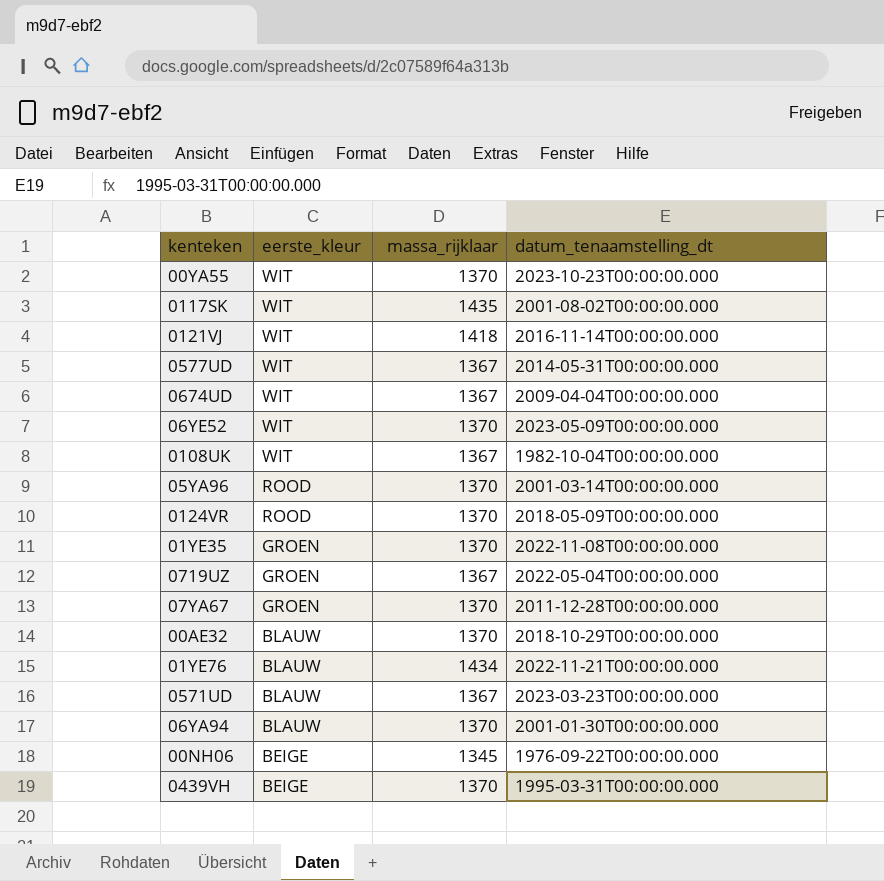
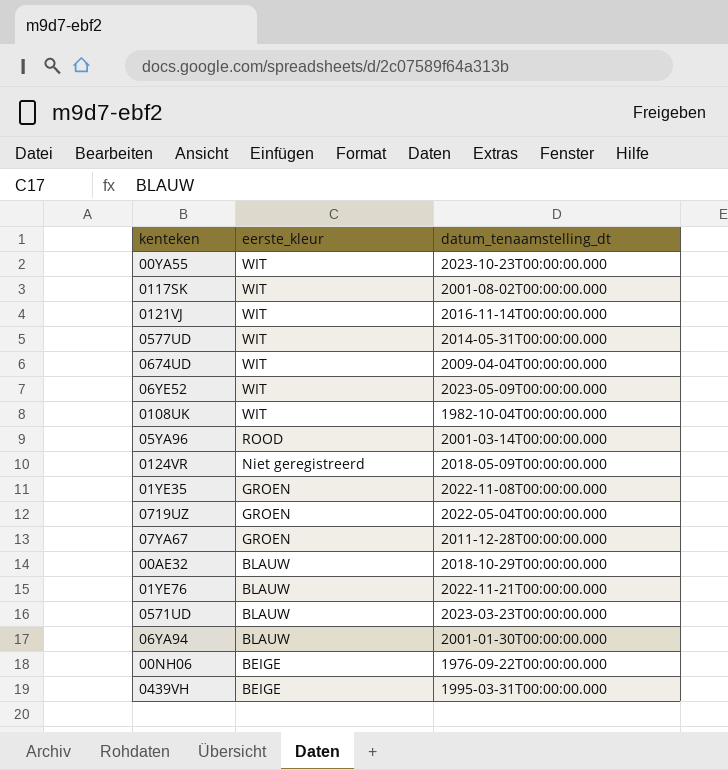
column massa_rijklaar | position: 3 -> none
0124VR | eerste_kleur: ROOD -> Niet geregistreerd

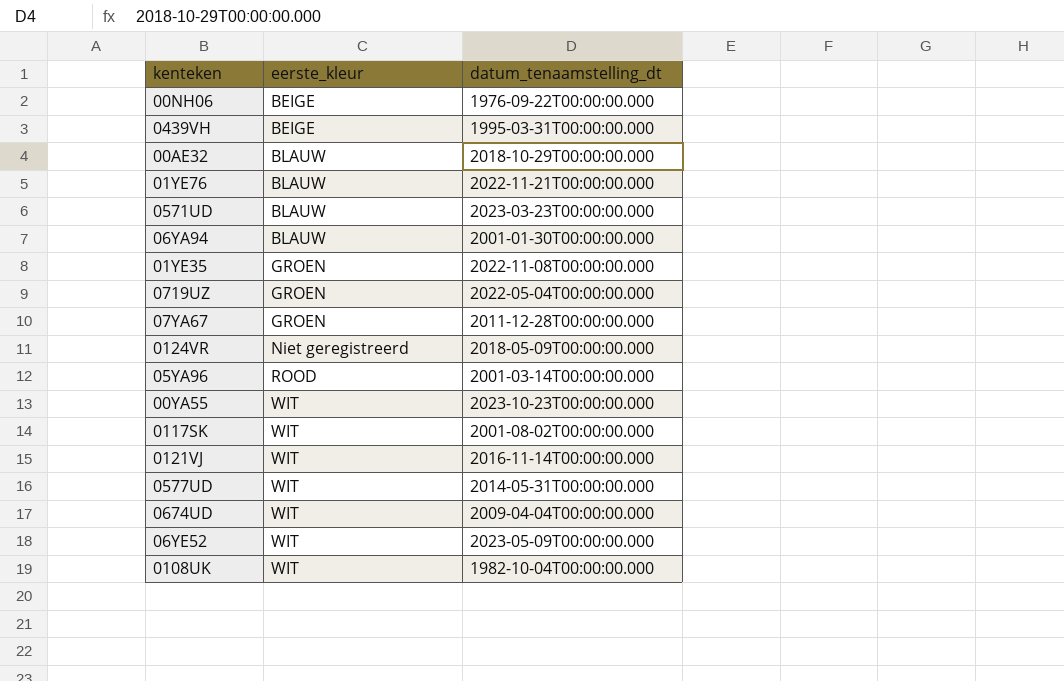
row order: eerste_kleur descending -> eerste_kleur ascending

